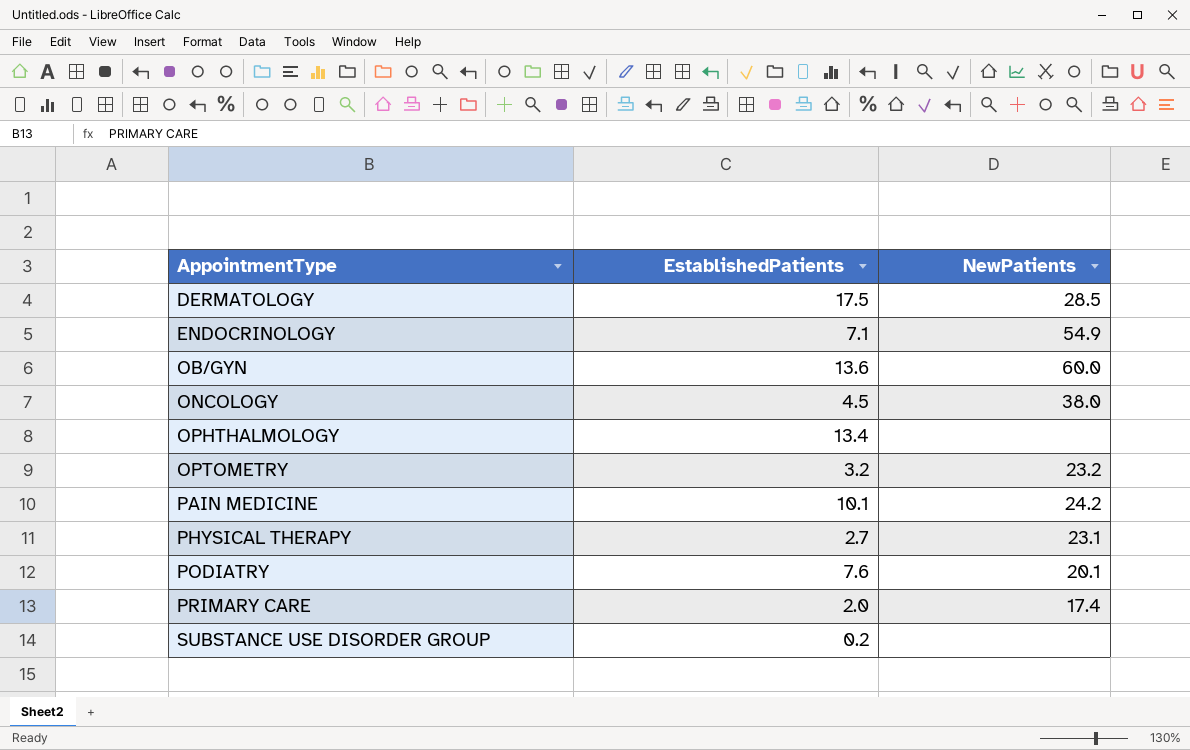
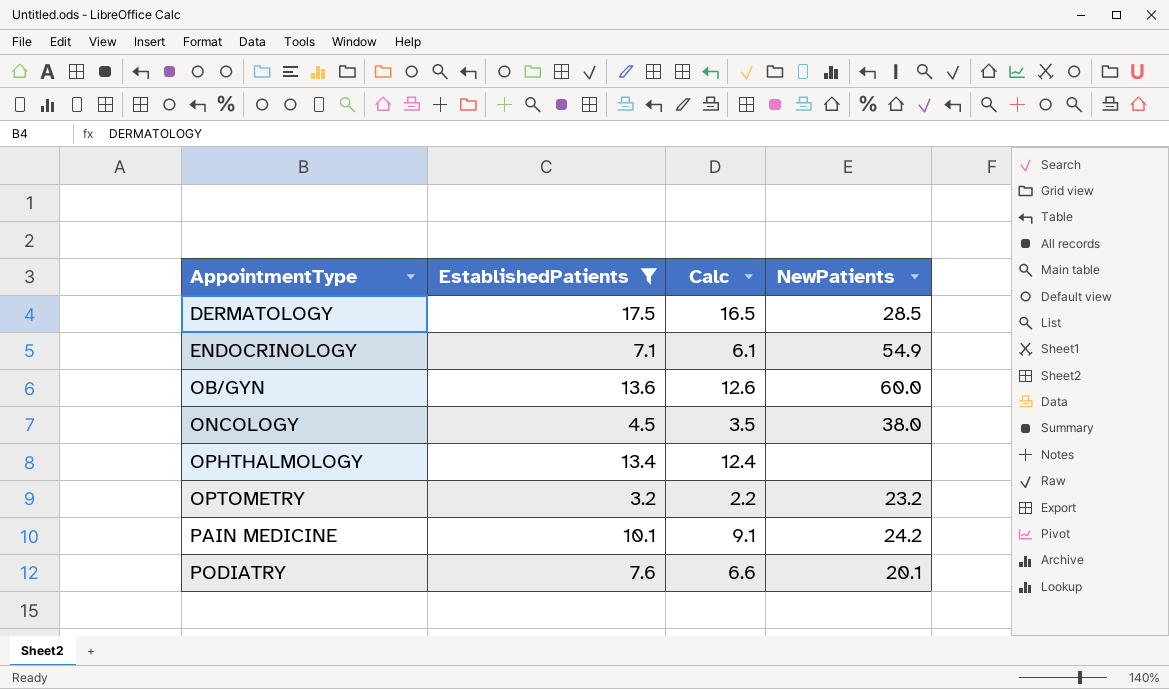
filter: none -> EstablishedPatients >= 3.2
column Calc | formula: none -> [EstablishedPatients] - 1

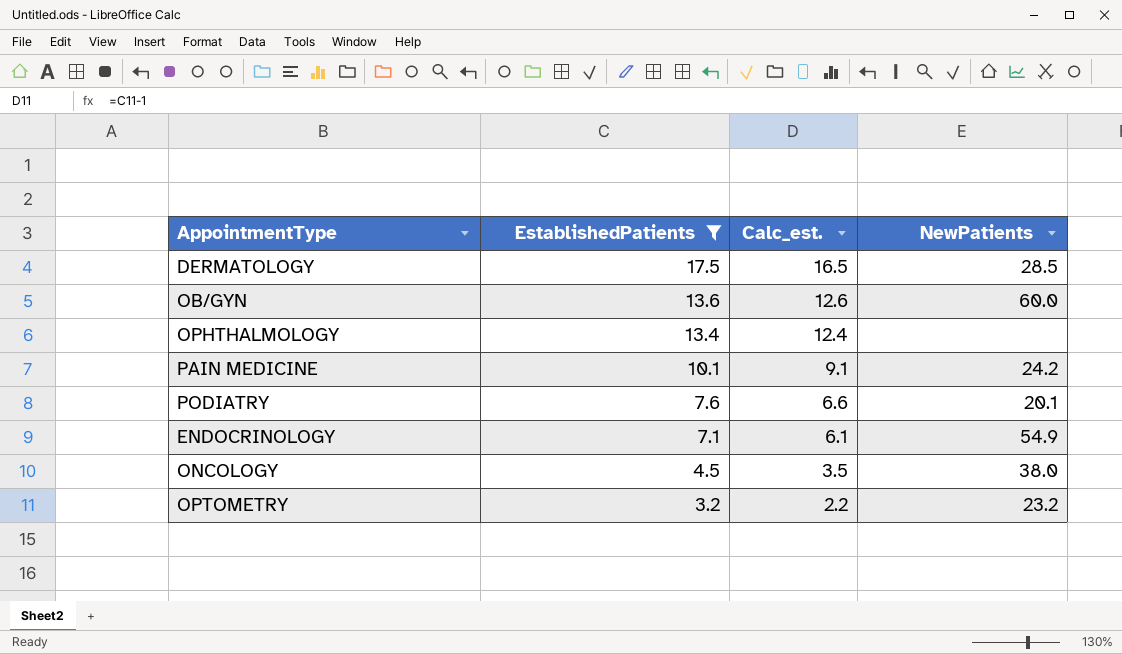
row order: AppointmentType ascending -> EstablishedPatients descending
column name: Calc -> Calc_est.

